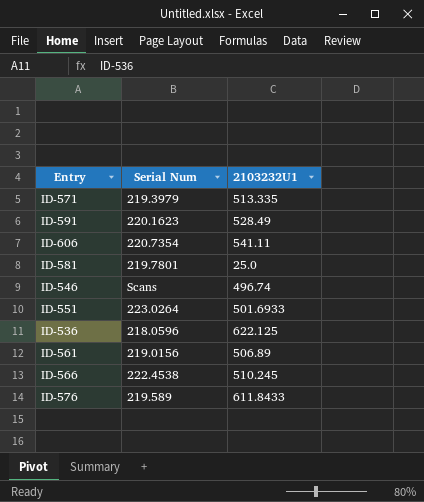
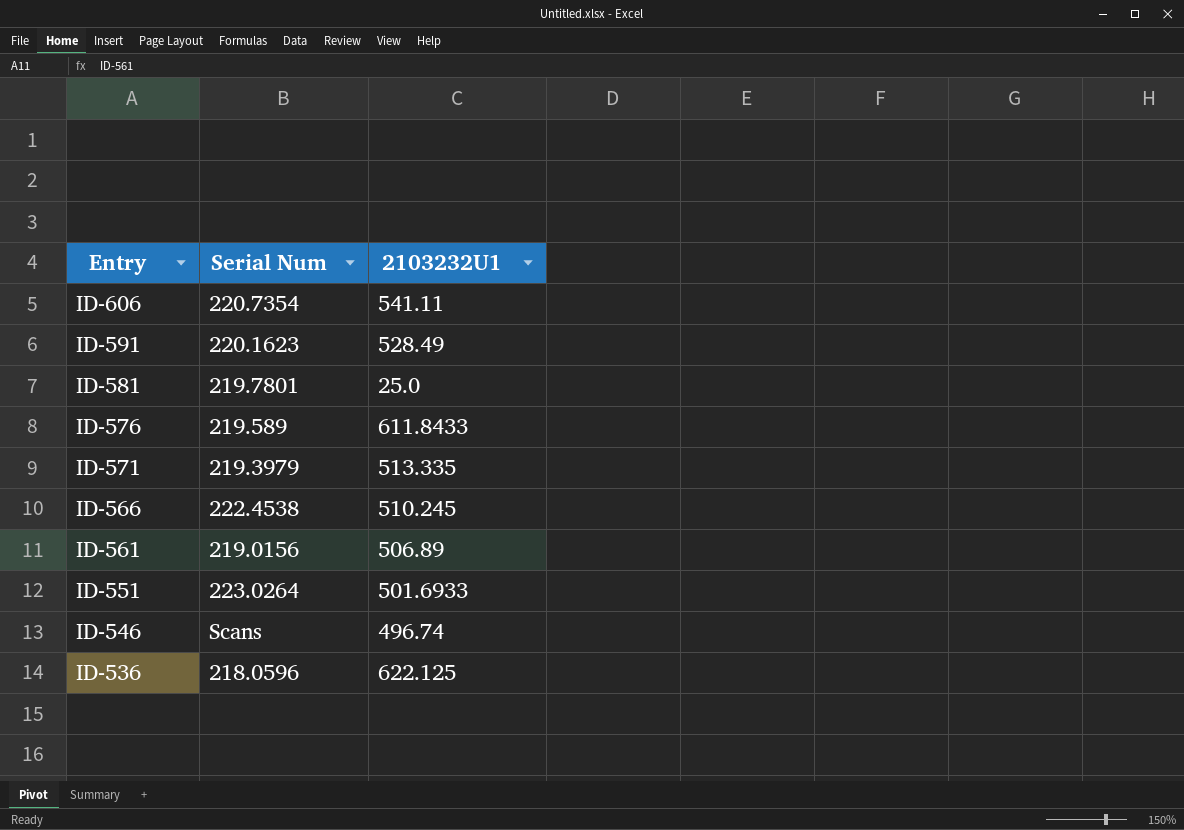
row order: none -> Entry descending

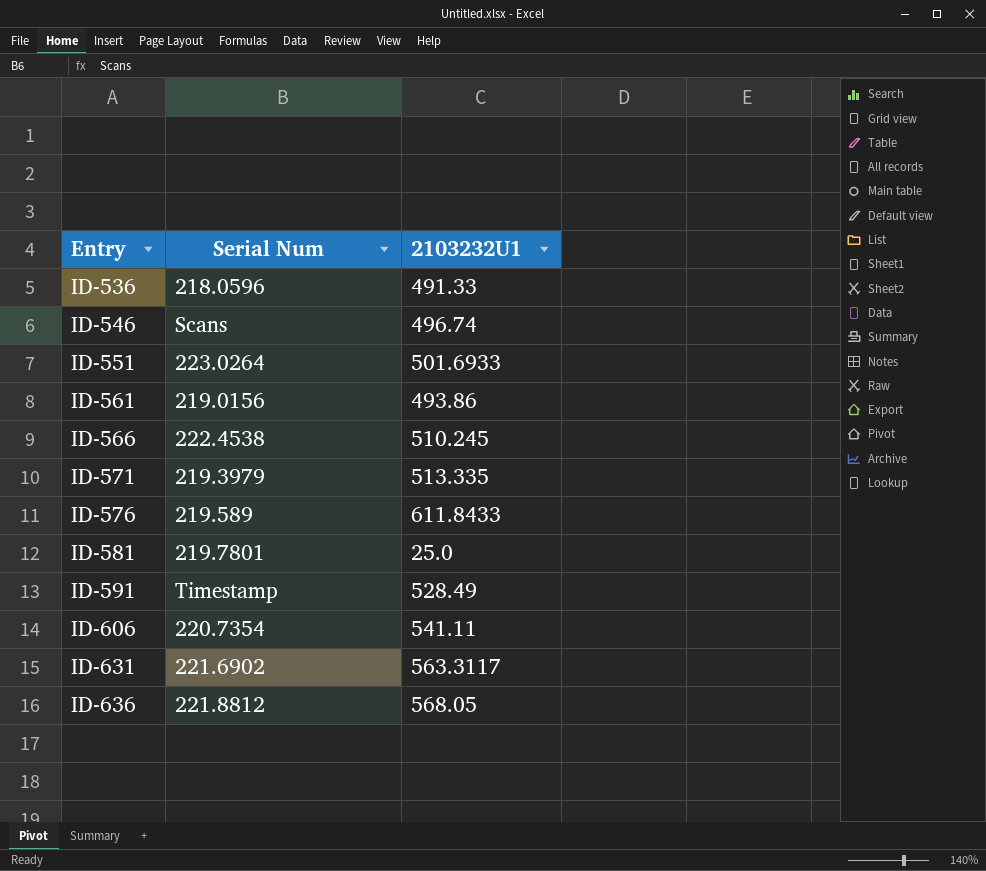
row order: Entry descending -> Entry ascending
ID-536 | 2103232U1: 622.125 -> 491.33
ID-561 | 2103232U1: 506.89 -> 493.86
ID-591 | Serial Num: 220.1623 -> Timestamp
row ID-631: none -> 221.6902 | 563.3117
row ID-636: none -> 221.8812 | 568.05

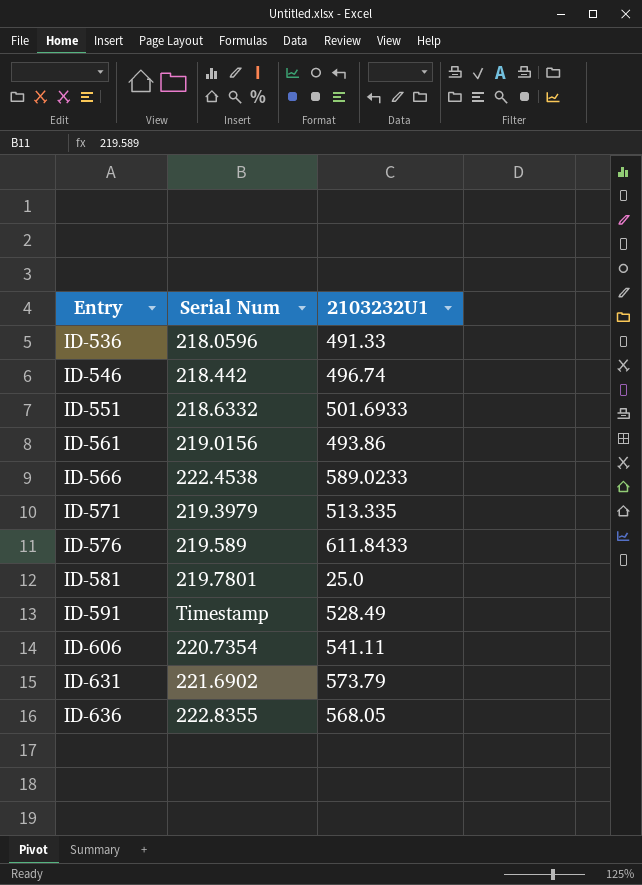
ID-546 | Serial Num: Scans -> 218.442
ID-551 | Serial Num: 223.0264 -> 218.6332
ID-566 | 2103232U1: 510.245 -> 589.0233
ID-631 | 2103232U1: 563.3117 -> 573.79
ID-636 | Serial Num: 221.8812 -> 222.8355

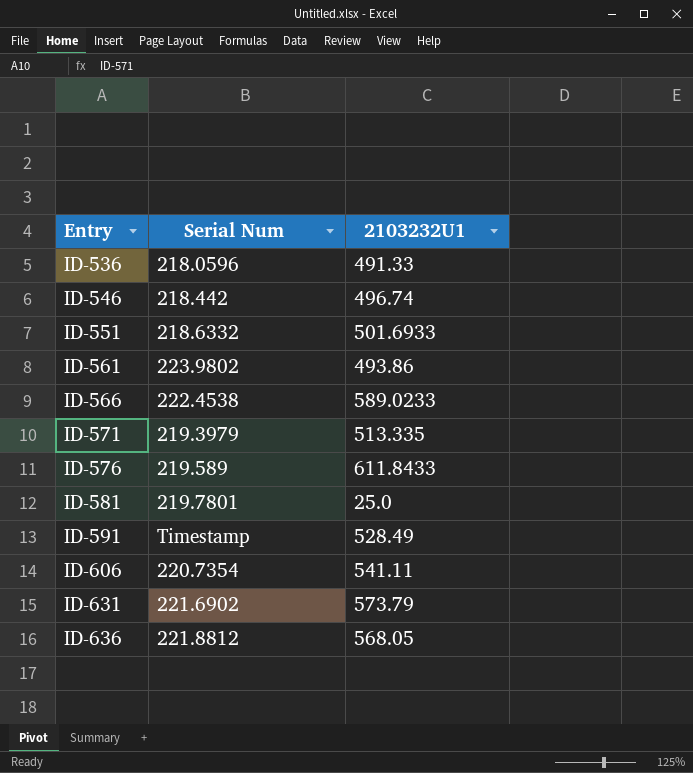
ID-561 | Serial Num: 219.0156 -> 223.9802
ID-636 | Serial Num: 222.8355 -> 221.8812

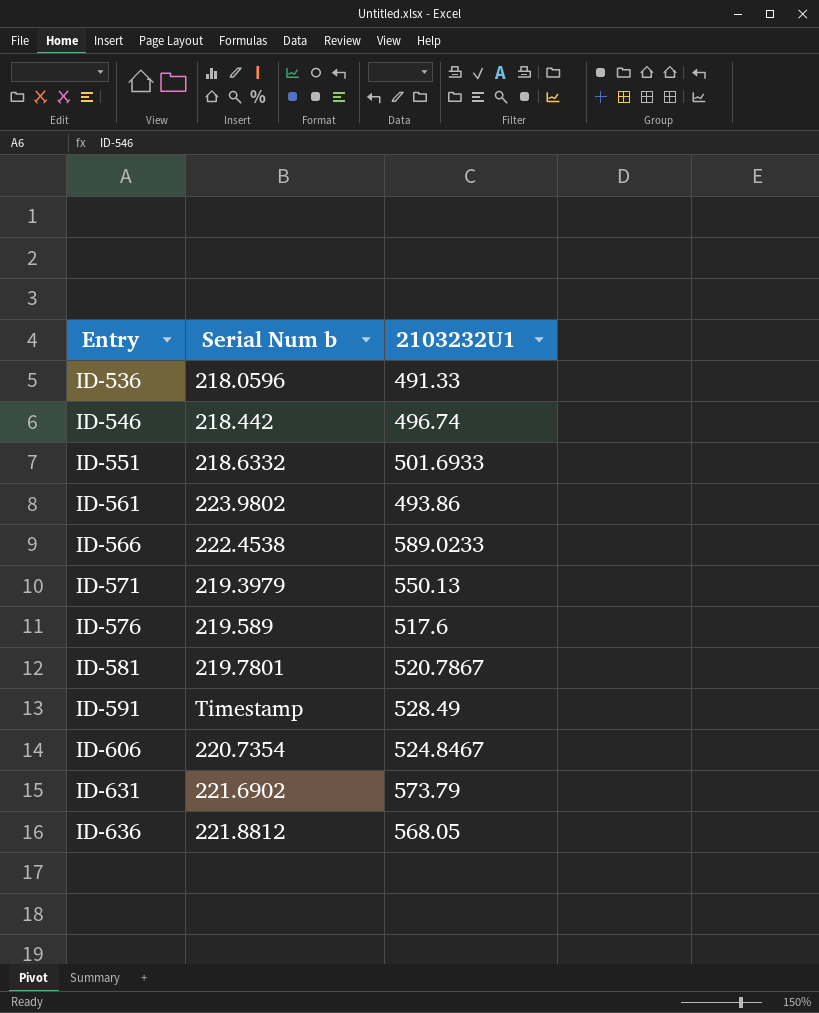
column name: Serial Num -> Serial Num b
ID-571 | 2103232U1: 513.335 -> 550.13
ID-576 | 2103232U1: 611.8433 -> 517.6
ID-581 | 2103232U1: 25.0 -> 520.7867
ID-606 | 2103232U1: 541.11 -> 524.8467

